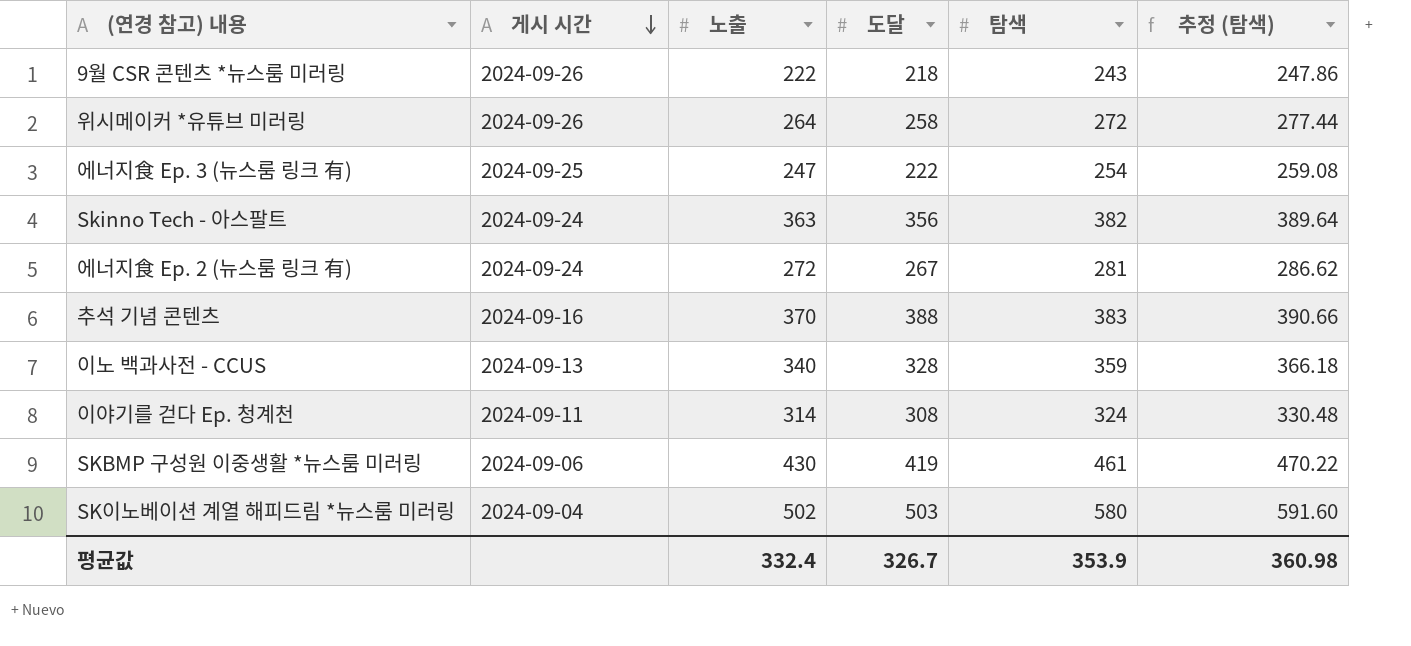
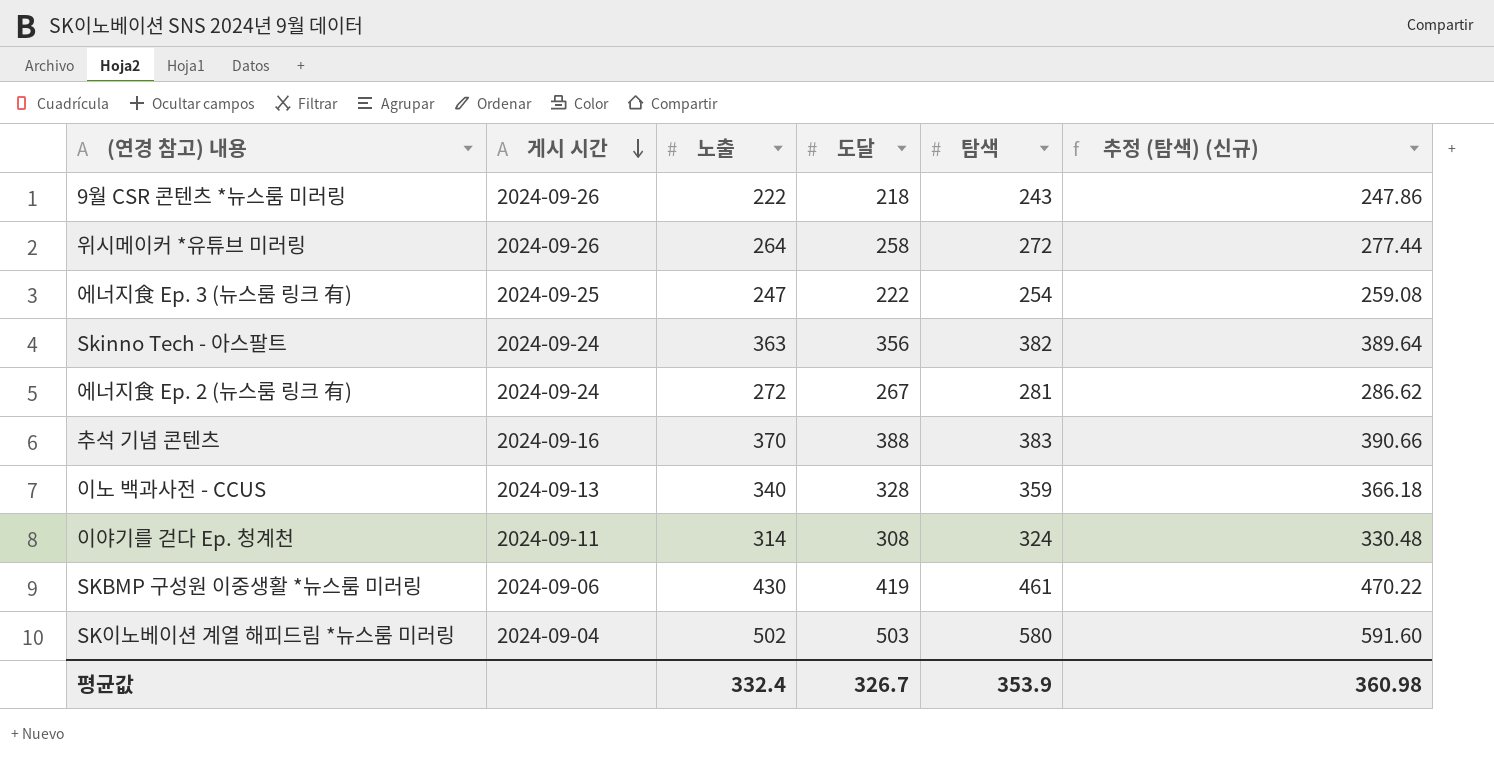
column name: 추정 (탐색) -> 추정 (탐색) (신규)

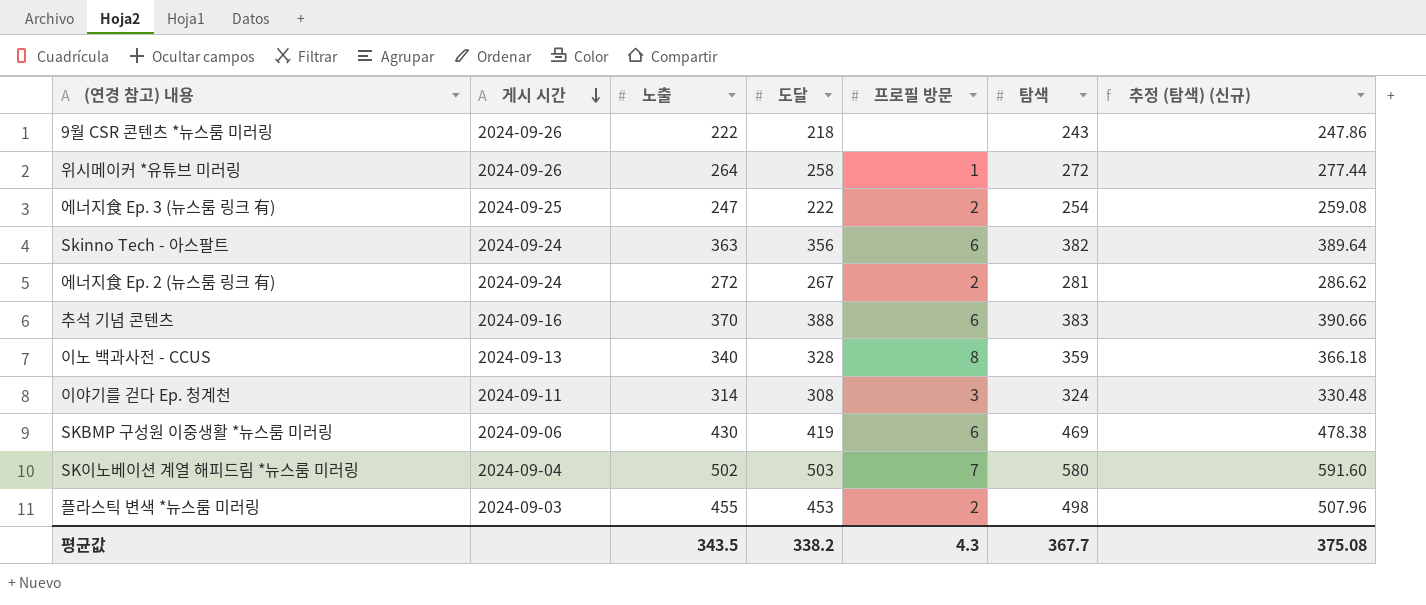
column 프로필 방문 | position: none -> 5
SKBMP 구성원 이중생활 *뉴스룸 미러링 | 탐색: 461 -> 469
SKBMP 구성원 이중생활 *뉴스룸 미러링 | 추정 (탐색) (신규): 470.22 -> 478.38
row 플라스틱 변색 *뉴스룸 미러링: none -> 2024-09-03 | 455 | 453 | 2 | 498 | 507.96
평균값 | 노출: 332.4 -> 343.5
평균값 | 도달: 326.7 -> 338.2
평균값 | 탐색: 353.9 -> 367.7
평균값 | 추정 (탐색) (신규): 360.98 -> 375.08

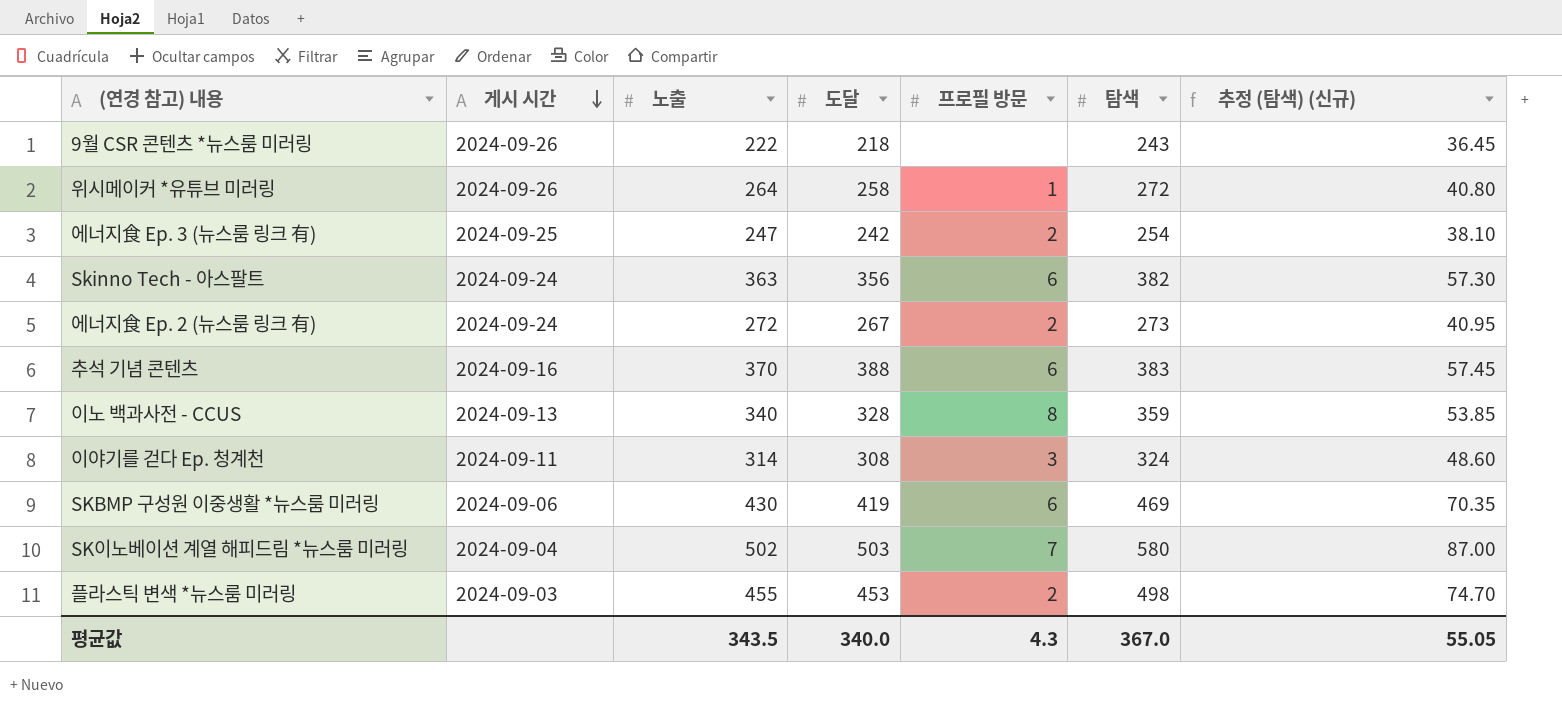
column 추정 (탐색) (신규) | formula: [탐색] * 1.02 -> [탐색] * 0.15
에너지食 Ep. 3 (뉴스룸 링크 有) | 도달: 222 -> 242
에너지食 Ep. 2 (뉴스룸 링크 有) | 탐색: 281 -> 273
평균값 | 도달: 338.2 -> 340.0
평균값 | 탐색: 367.7 -> 367.0
평균값 | 추정 (탐색) (신규): 375.08 -> 55.05

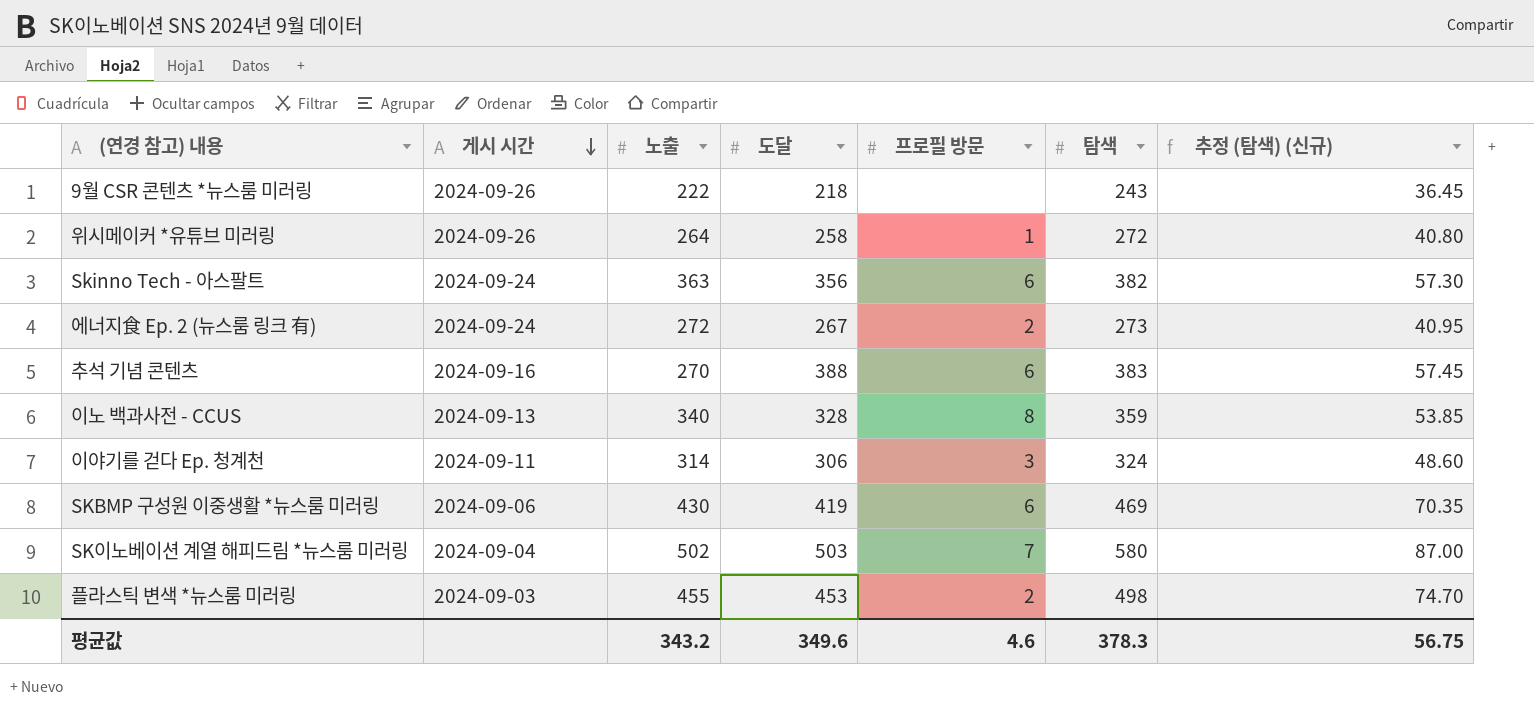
row 에너지食 Ep. 3 (뉴스룸 링크 有): 2024-09-25 | 247 | 242 | 2 | 254 | 38.10 -> none
추석 기념 콘텐츠 | 노출: 370 -> 270
이야기를 걷다 Ep. 청계천 | 도달: 308 -> 306
평균값 | 노출: 343.5 -> 343.2
평균값 | 도달: 340.0 -> 349.6
평균값 | 프로필 방문: 4.3 -> 4.6
평균값 | 탐색: 367.0 -> 378.3
평균값 | 추정 (탐색) (신규): 55.05 -> 56.75

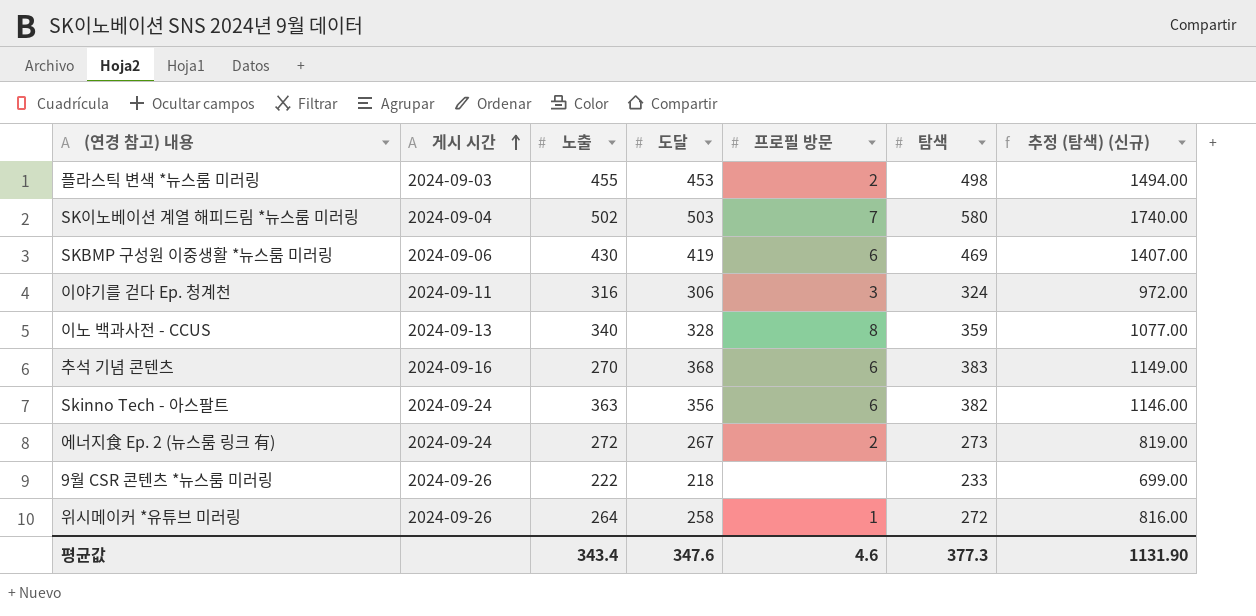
row order: 게시 시간 descending -> 게시 시간 ascending
column 추정 (탐색) (신규) | formula: [탐색] * 0.15 -> [탐색] * 3
이야기를 걷다 Ep. 청계천 | 노출: 314 -> 316
추석 기념 콘텐츠 | 도달: 388 -> 368
9월 CSR 콘텐츠 *뉴스룸 미러링 | 탐색: 243 -> 233
평균값 | 노출: 343.2 -> 343.4
평균값 | 도달: 349.6 -> 347.6
평균값 | 탐색: 378.3 -> 377.3
평균값 | 추정 (탐색) (신규): 56.75 -> 1131.90

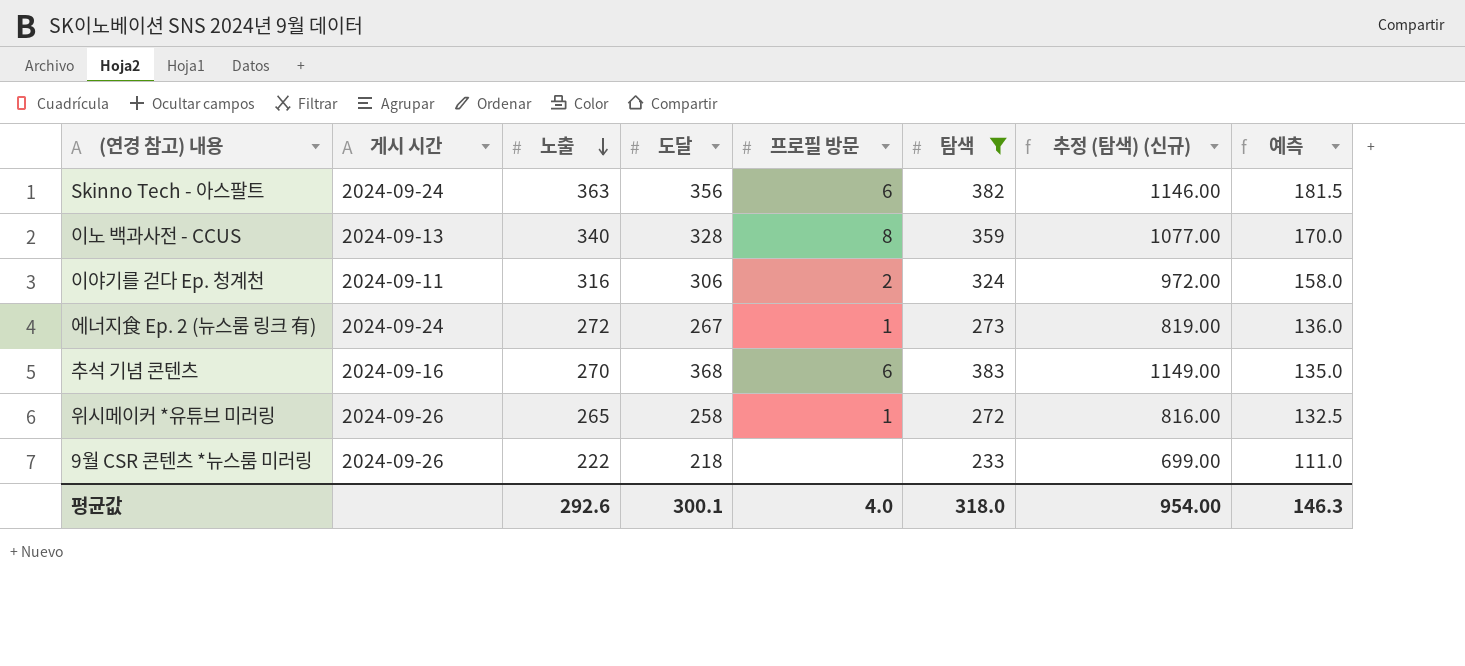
filter: none -> 탐색 <= 383
row order: 게시 시간 ascending -> 노출 descending
column 예측 | formula: none -> [노출] * 0.5
이야기를 걷다 Ep. 청계천 | 프로필 방문: 3 -> 2
에너지食 Ep. 2 (뉴스룸 링크 有) | 프로필 방문: 2 -> 1
위시메이커 *유튜브 미러링 | 노출: 264 -> 265
평균값 | 노출: 343.4 -> 292.6
평균값 | 도달: 347.6 -> 300.1
평균값 | 프로필 방문: 4.6 -> 4.0
평균값 | 탐색: 377.3 -> 318.0
평균값 | 추정 (탐색) (신규): 1131.90 -> 954.00

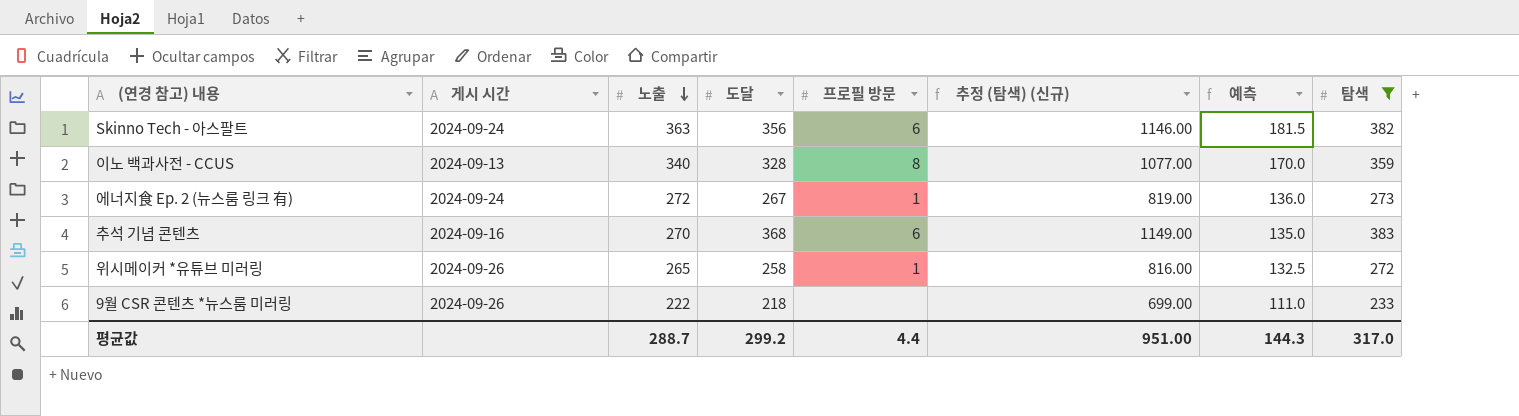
column 탐색 | position: 6 -> 8
row 이야기를 걷다 Ep. 청계천: 2024-09-11 | 316 | 306 | 2 | 324 | 972.00 | 158.0 -> none
평균값 | 노출: 292.6 -> 288.7
평균값 | 도달: 300.1 -> 299.2
평균값 | 프로필 방문: 4.0 -> 4.4
평균값 | 추정 (탐색) (신규): 954.00 -> 951.00
평균값 | 예측: 146.3 -> 144.3
평균값 | 탐색: 318.0 -> 317.0

